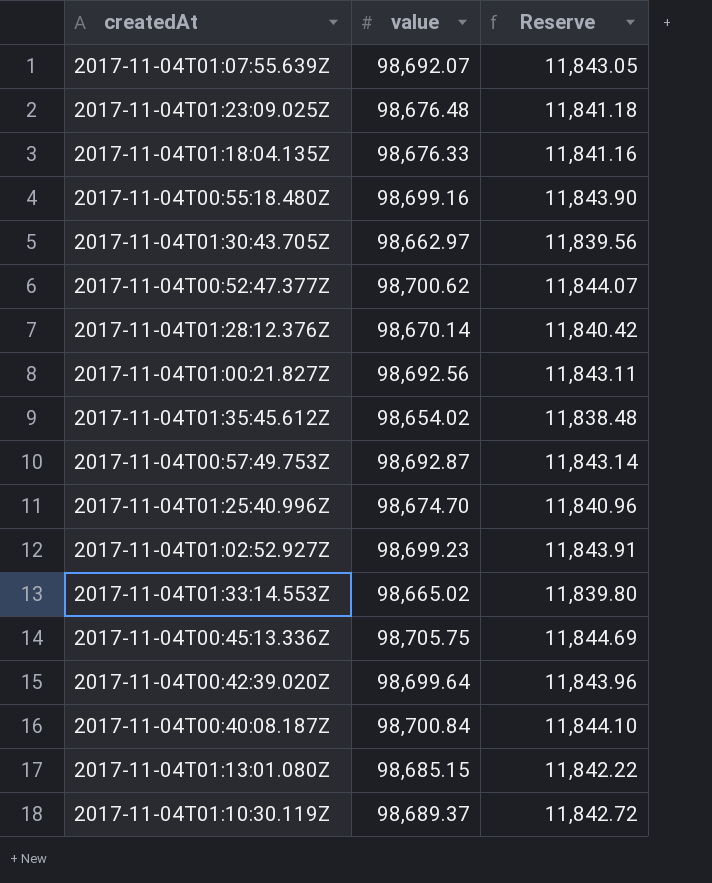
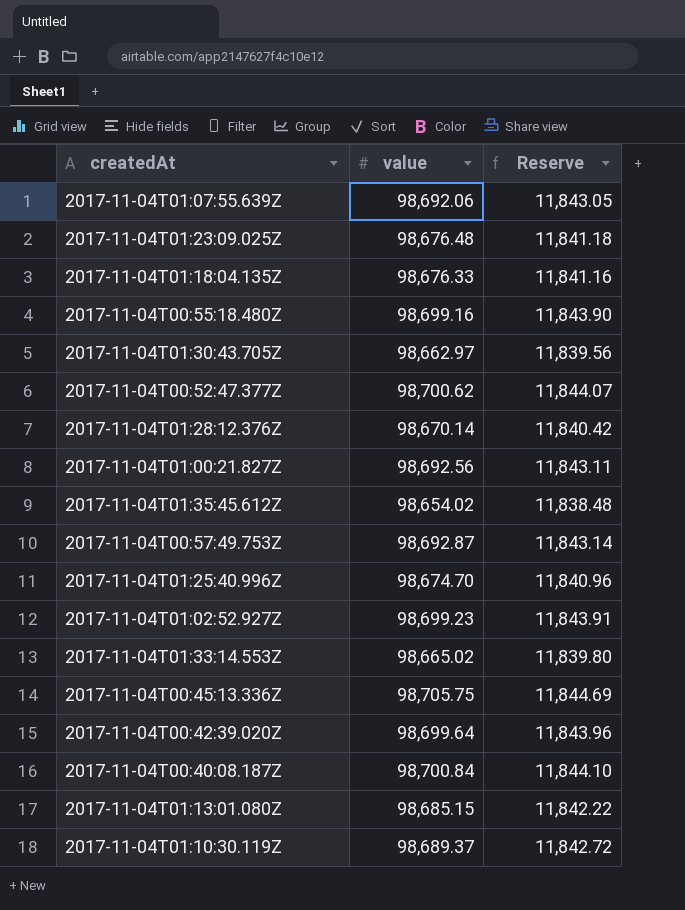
2017-11-04T01:07:55.639Z | value: 98,692.07 -> 98,692.06

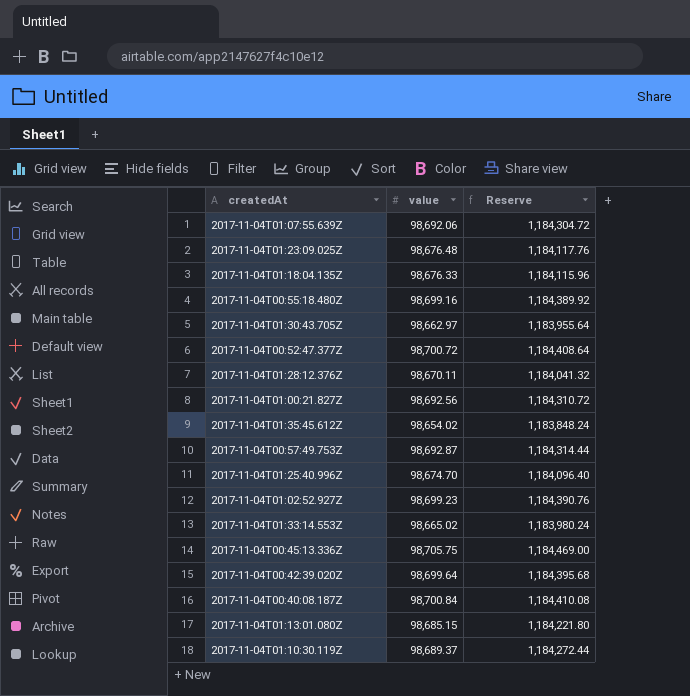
column Reserve | formula: [value] * 0.12 -> [value] * 12
2017-11-04T00:52:47.377Z | value: 98,700.62 -> 98,700.72
2017-11-04T01:28:12.376Z | value: 98,670.14 -> 98,670.11

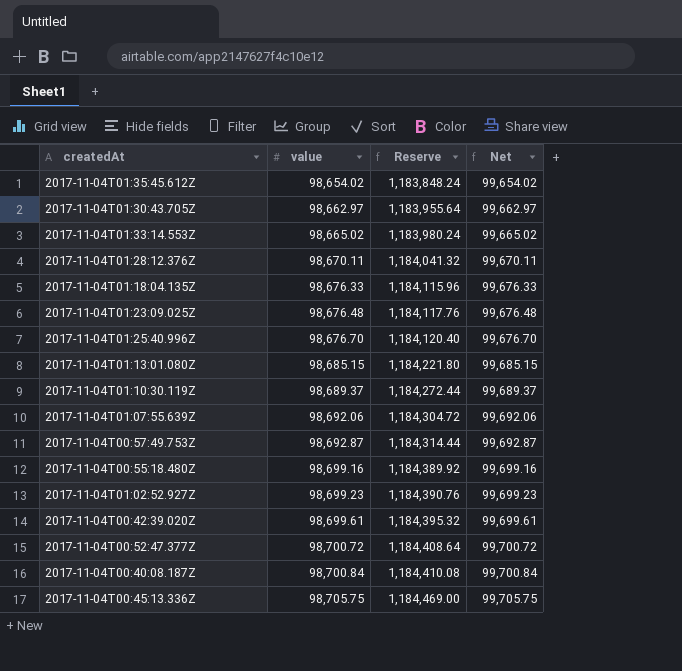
row order: none -> value ascending
column Net | formula: none -> [value] + 1000
row 2017-11-04T01:00:21.827Z: 98,692.56 | 1,184,310.72 -> none
2017-11-04T01:25:40.996Z | value: 98,674.70 -> 98,676.70
2017-11-04T01:25:40.996Z | Reserve: 1,184,096.40 -> 1,184,120.40
2017-11-04T00:42:39.020Z | value: 98,699.64 -> 98,699.61
2017-11-04T00:42:39.020Z | Reserve: 1,184,395.68 -> 1,184,395.32

